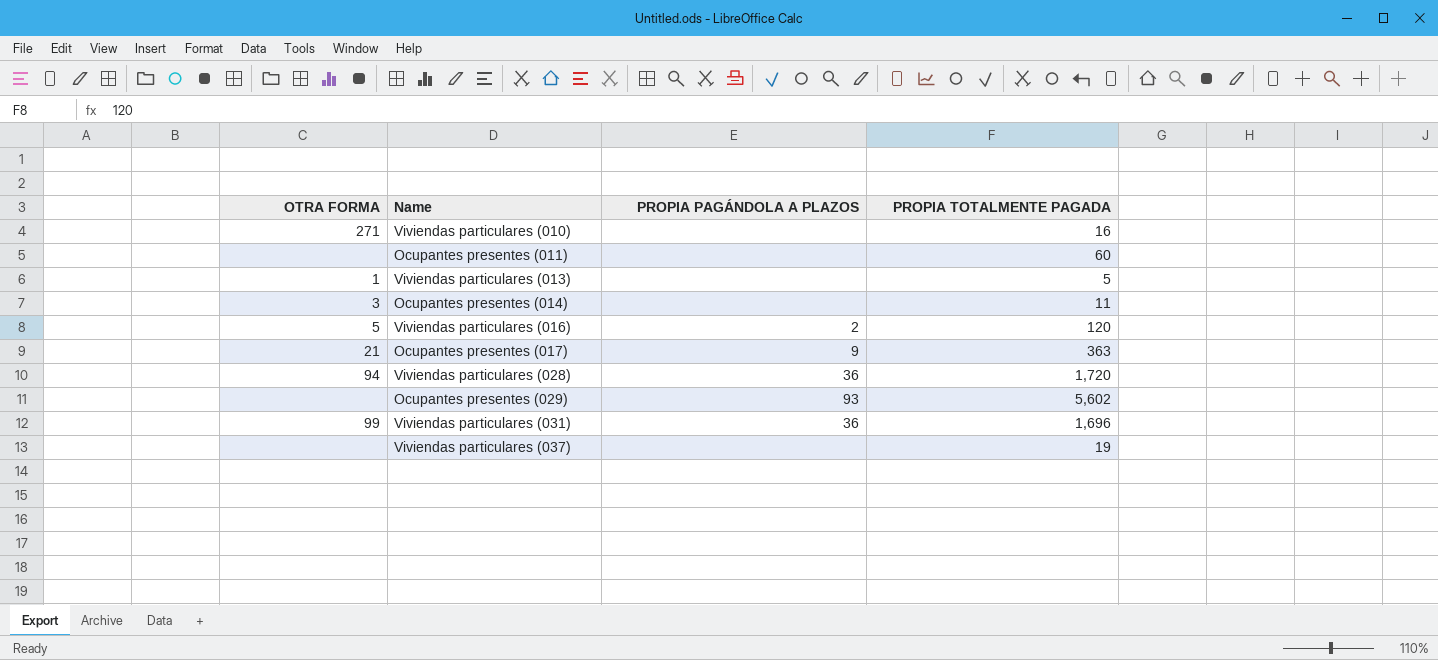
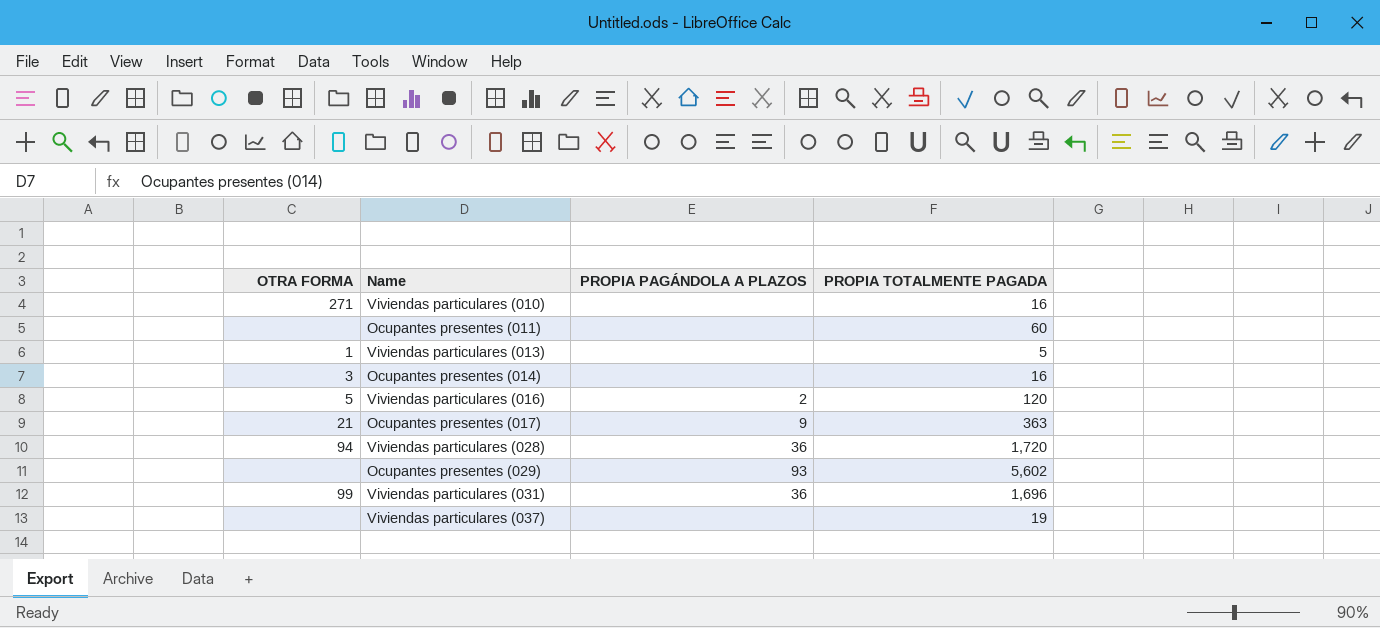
Ocupantes presentes (014) | PROPIA TOTALMENTE PAGADA: 11 -> 16

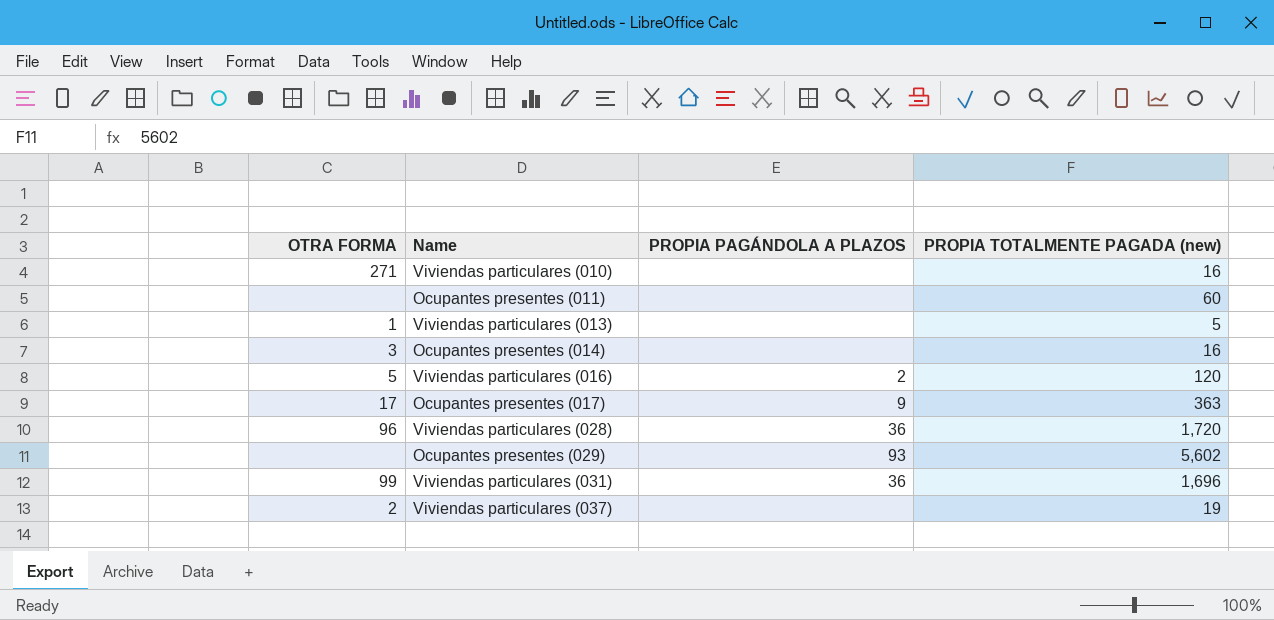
column name: PROPIA TOTALMENTE PAGADA -> PROPIA TOTALMENTE PAGADA (new)
Ocupantes presentes (017) | OTRA FORMA: 21 -> 17
Viviendas particulares (028) | OTRA FORMA: 94 -> 96
Viviendas particulares (037) | OTRA FORMA: none -> 2

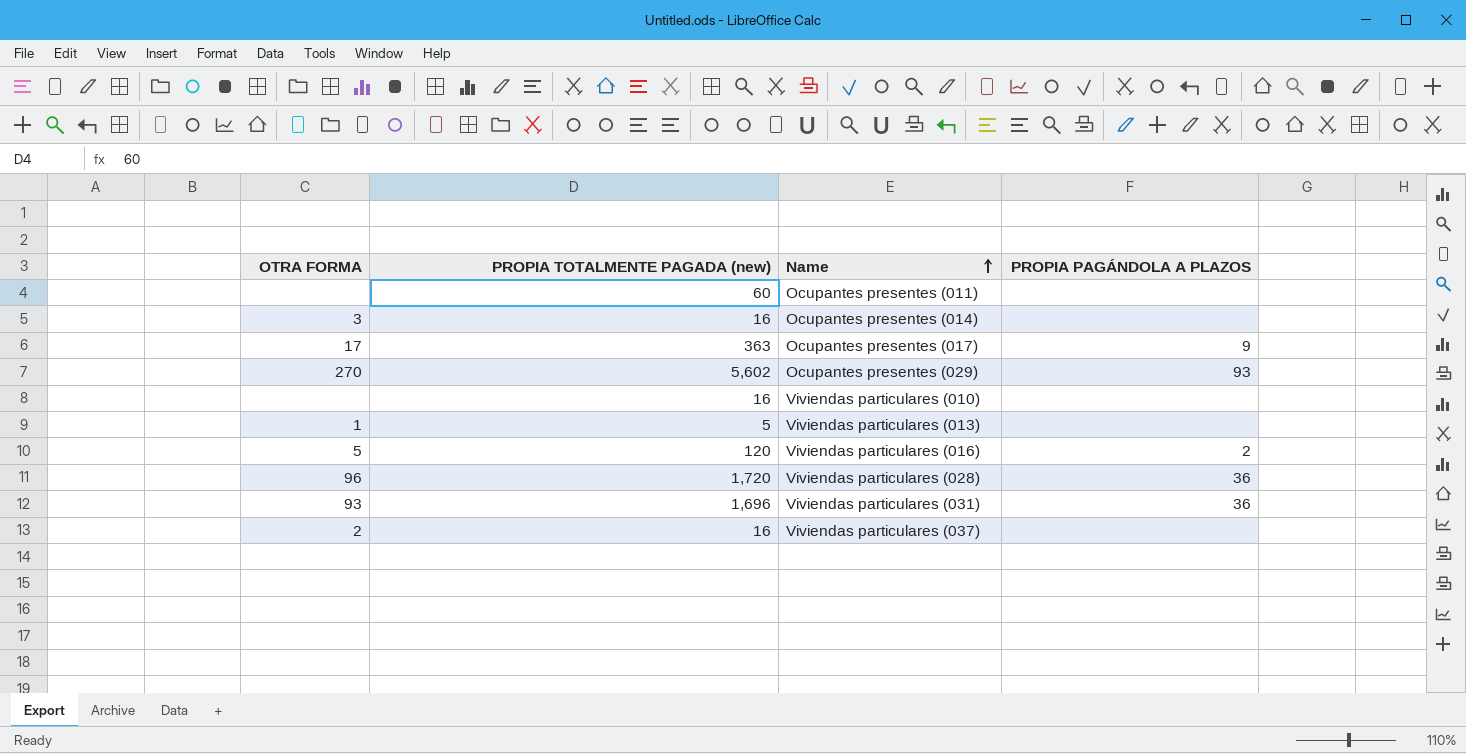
row order: none -> Name ascending
column PROPIA TOTALMENTE PAGADA (new) | position: 4 -> 2
Ocupantes presentes (029) | OTRA FORMA: none -> 270
Viviendas particulares (010) | OTRA FORMA: 271 -> none
Viviendas particulares (031) | OTRA FORMA: 99 -> 93
Viviendas particulares (037) | PROPIA TOTALMENTE PAGADA (new): 19 -> 16

